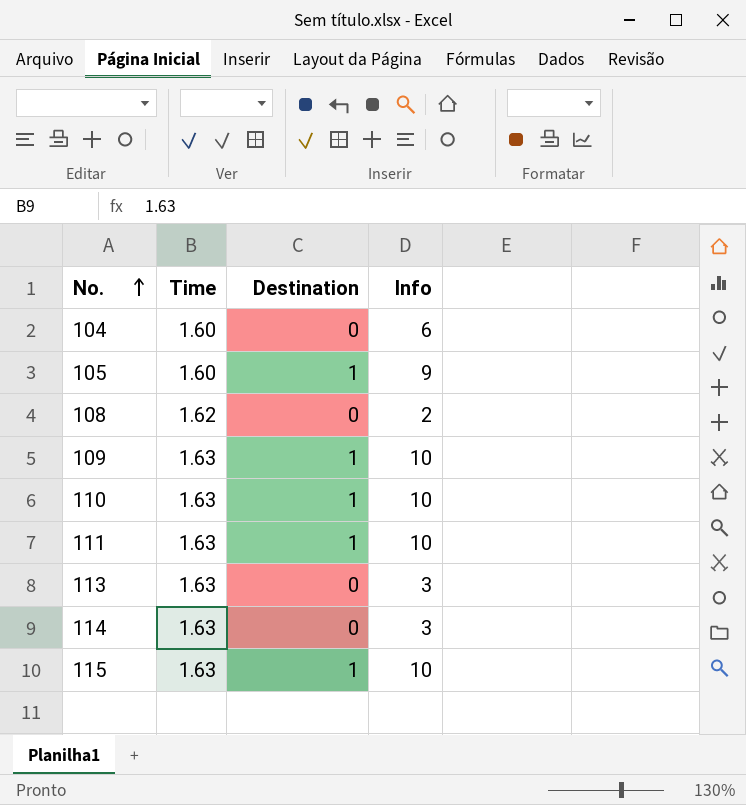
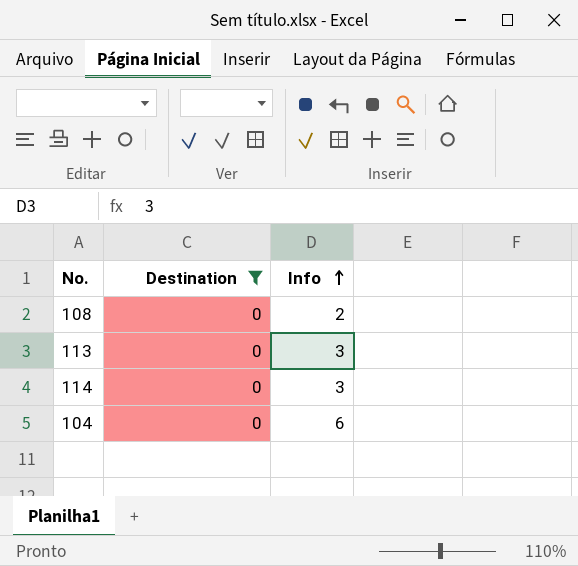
filter: none -> Destination = 0
row order: No. ascending -> Info ascending
column Time | position: 2 -> none

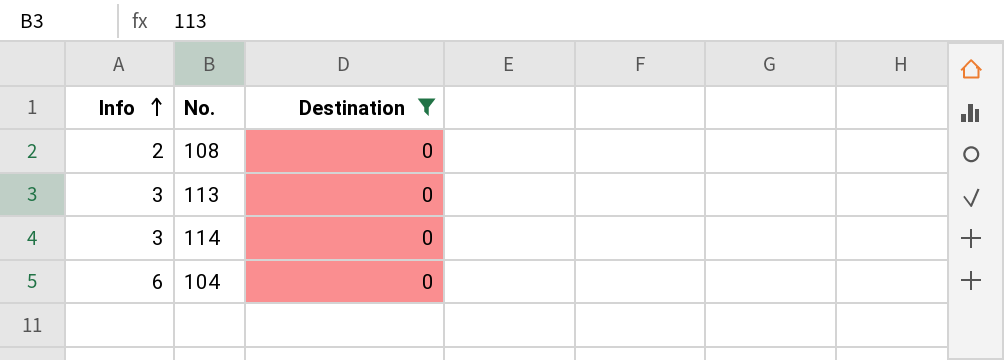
column Info | position: 3 -> 1

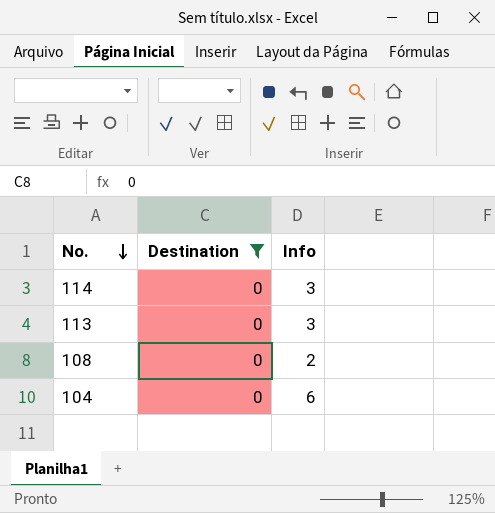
row order: Info ascending -> No. descending
column Info | position: 1 -> 3

